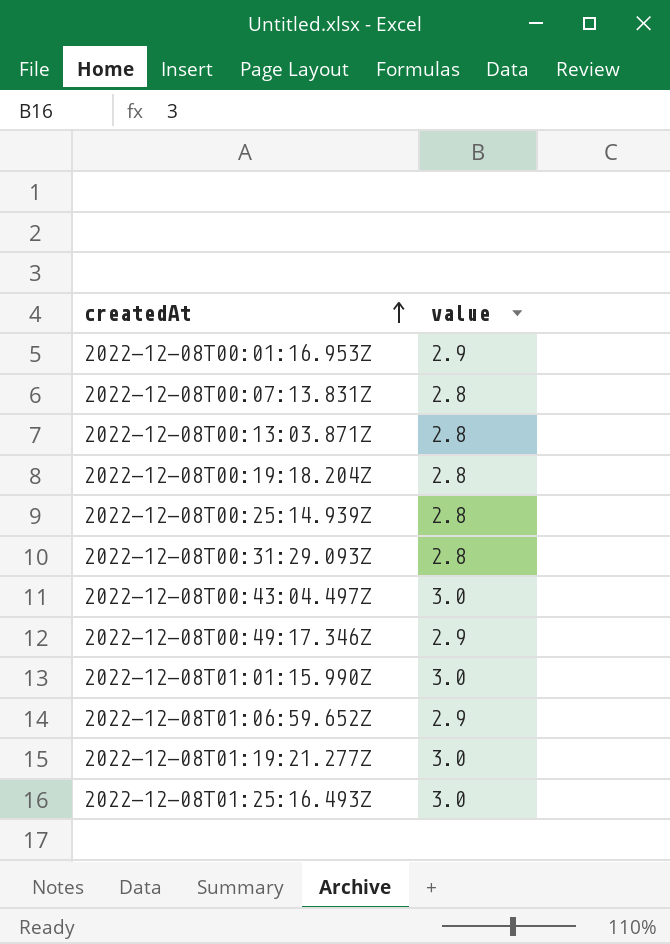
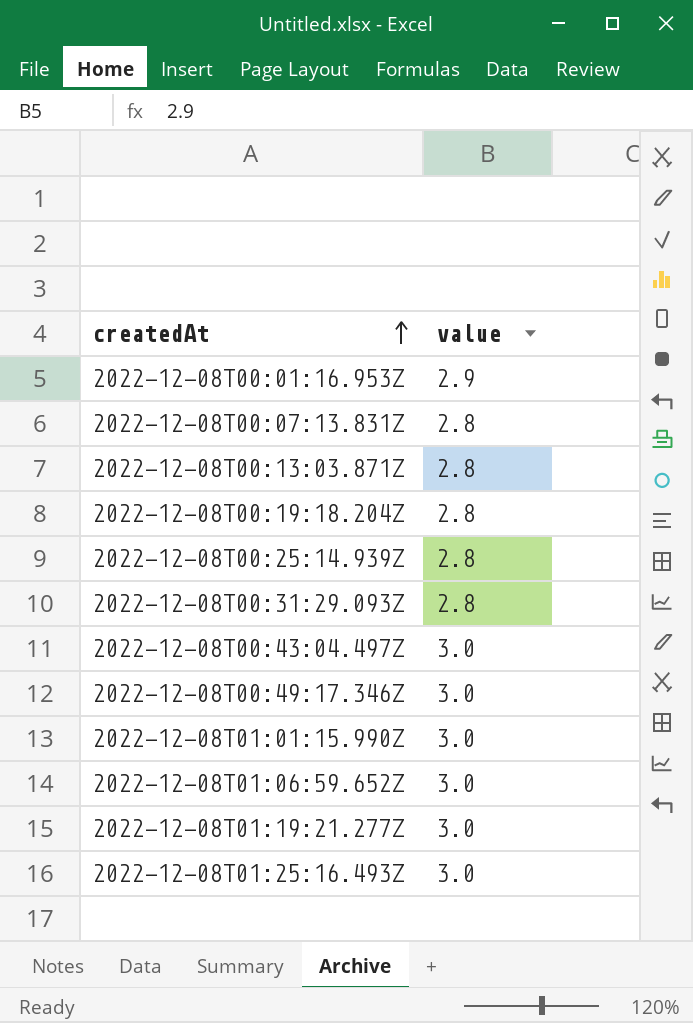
2022-12-08T00:49:17.346Z | value: 2.9 -> 3.0
2022-12-08T01:06:59.652Z | value: 2.9 -> 3.0

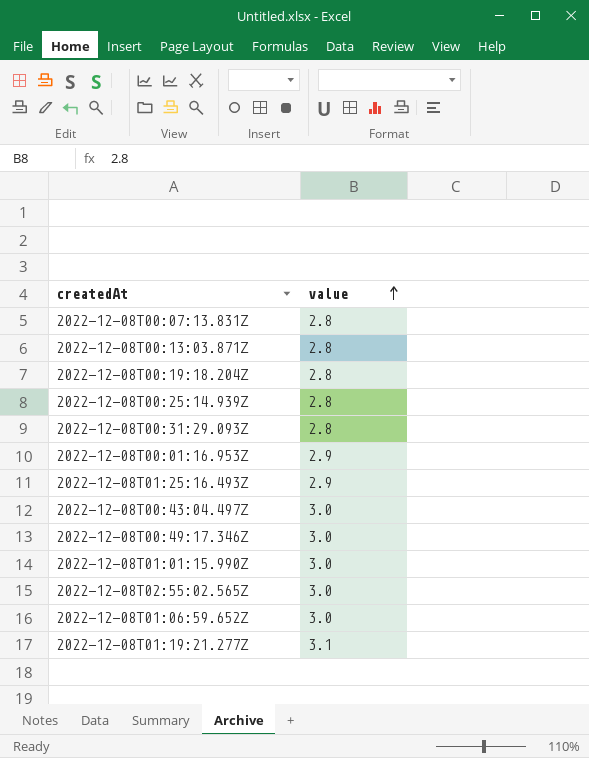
row order: createdAt ascending -> value ascending
2022-12-08T01:25:16.493Z | value: 3.0 -> 2.9
row 2022-12-08T02:55:02.565Z: none -> 3.0
2022-12-08T01:19:21.277Z | value: 3.0 -> 3.1

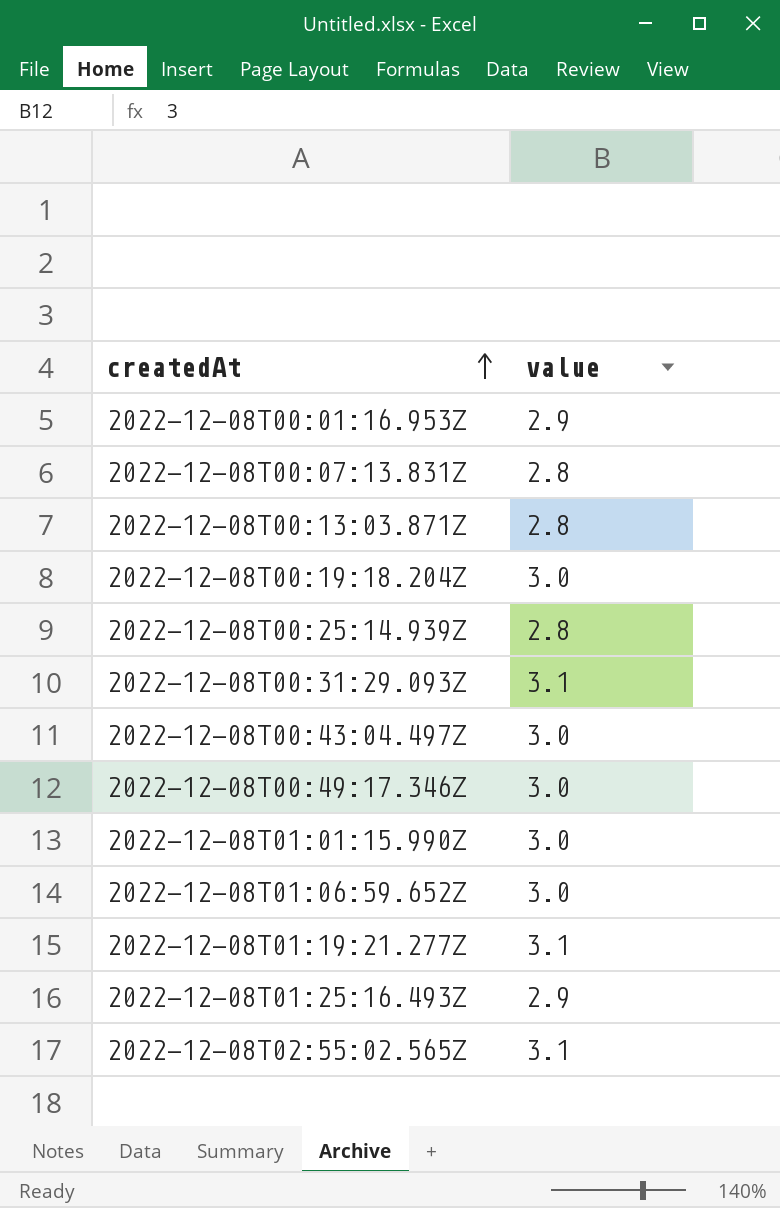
row order: value ascending -> createdAt ascending
2022-12-08T00:19:18.204Z | value: 2.8 -> 3.0
2022-12-08T00:31:29.093Z | value: 2.8 -> 3.1
2022-12-08T02:55:02.565Z | value: 3.0 -> 3.1

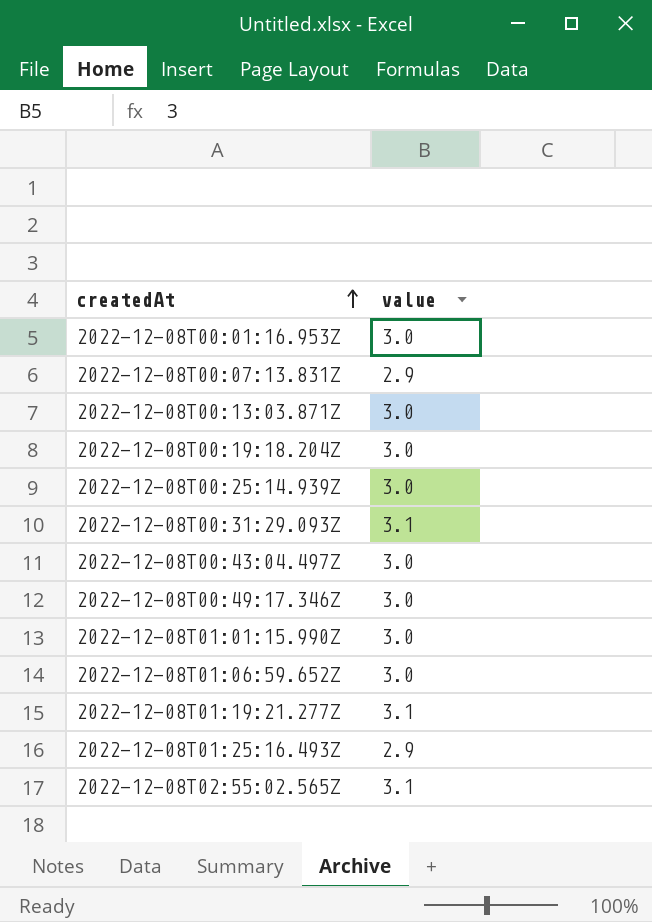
2022-12-08T00:01:16.953Z | value: 2.9 -> 3.0
2022-12-08T00:07:13.831Z | value: 2.8 -> 2.9
2022-12-08T00:13:03.871Z | value: 2.8 -> 3.0
2022-12-08T00:25:14.939Z | value: 2.8 -> 3.0

